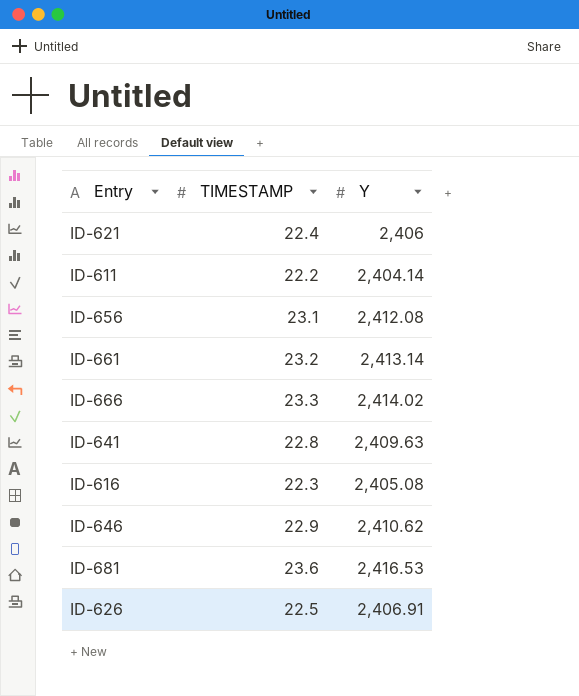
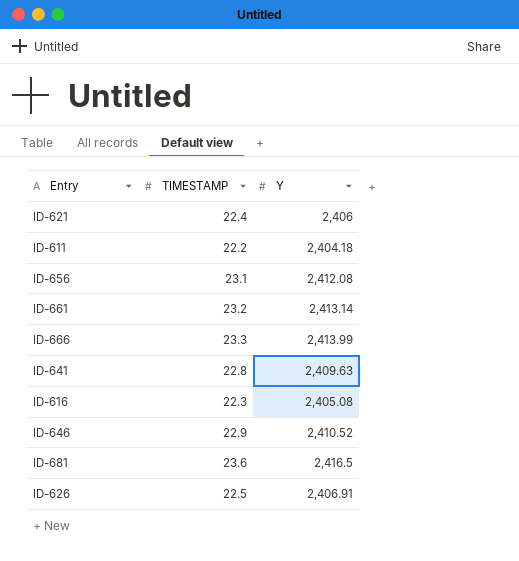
ID-611 | Y: 2,404.14 -> 2,404.18
ID-666 | Y: 2,414.02 -> 2,413.99
ID-646 | Y: 2,410.62 -> 2,410.52
ID-681 | Y: 2,416.53 -> 2,416.5

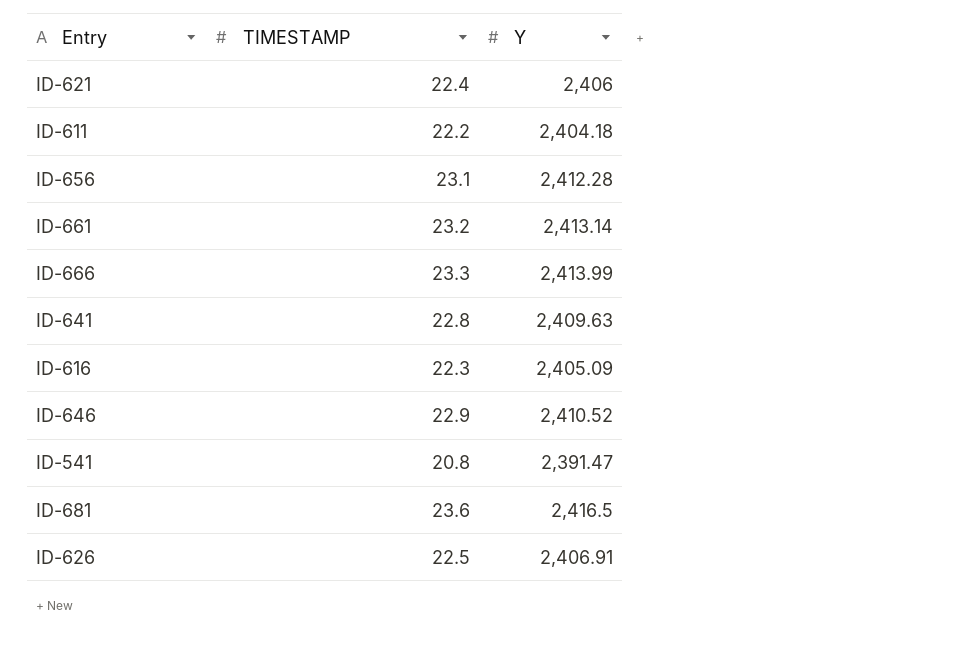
ID-656 | Y: 2,412.08 -> 2,412.28
ID-616 | Y: 2,405.08 -> 2,405.09
row ID-541: none -> 20.8 | 2,391.47

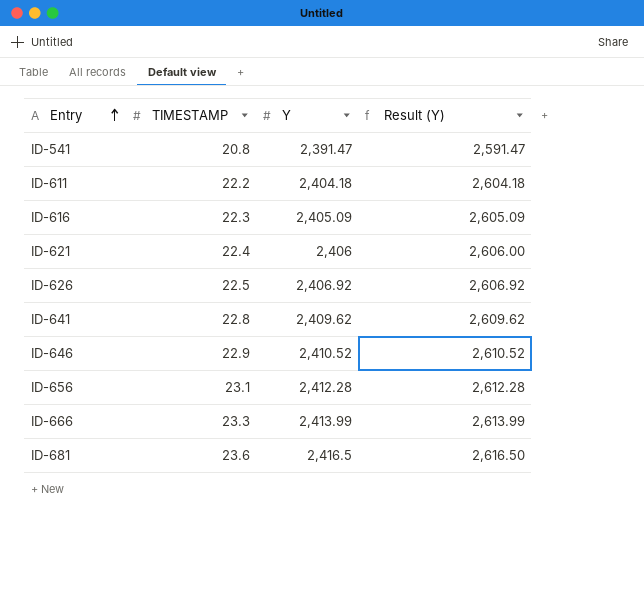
row order: none -> Entry ascending
column Result (Y) | formula: none -> [Y] + 200
row ID-661: 23.2 | 2,413.14 -> none
ID-626 | Y: 2,406.91 -> 2,406.92
ID-641 | Y: 2,409.63 -> 2,409.62

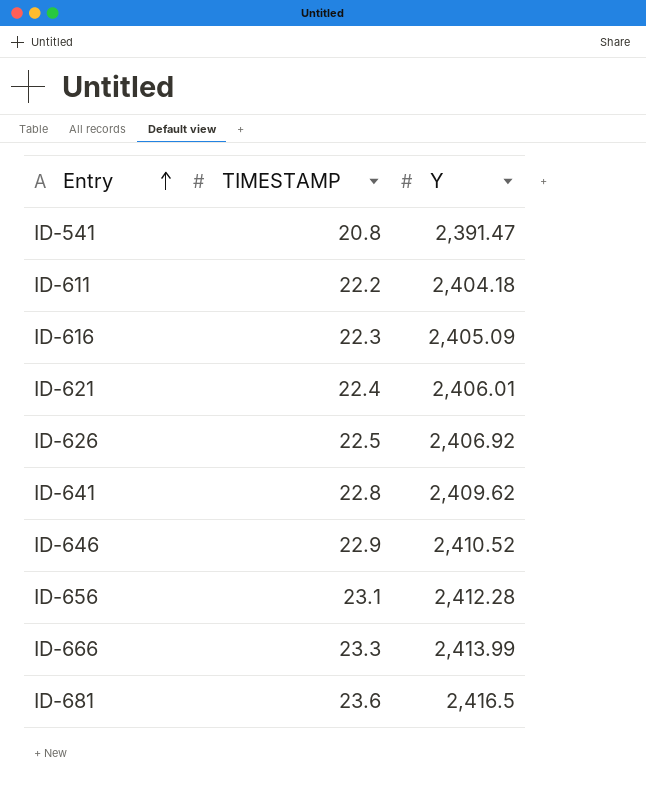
column Result (Y) | formula: [Y] + 200 -> none
ID-621 | Y: 2,406 -> 2,406.01

